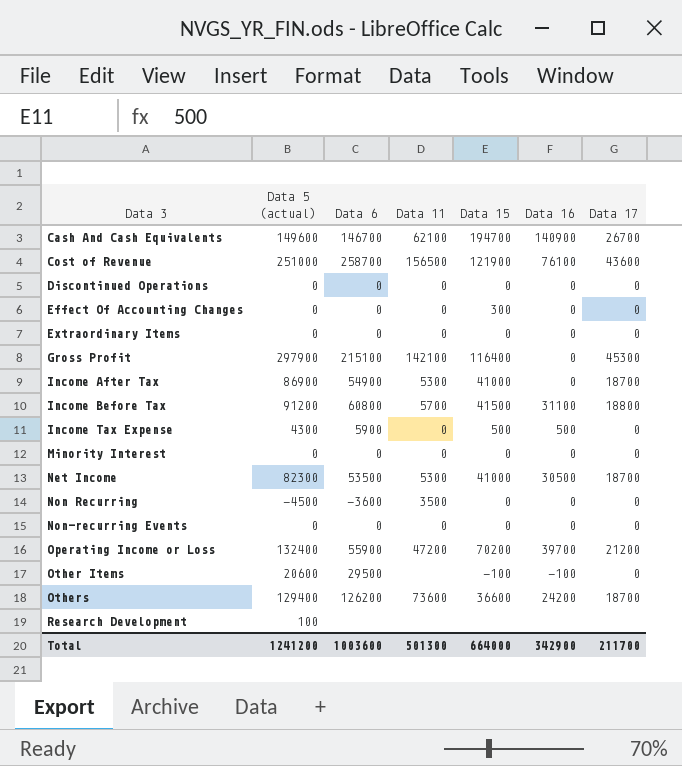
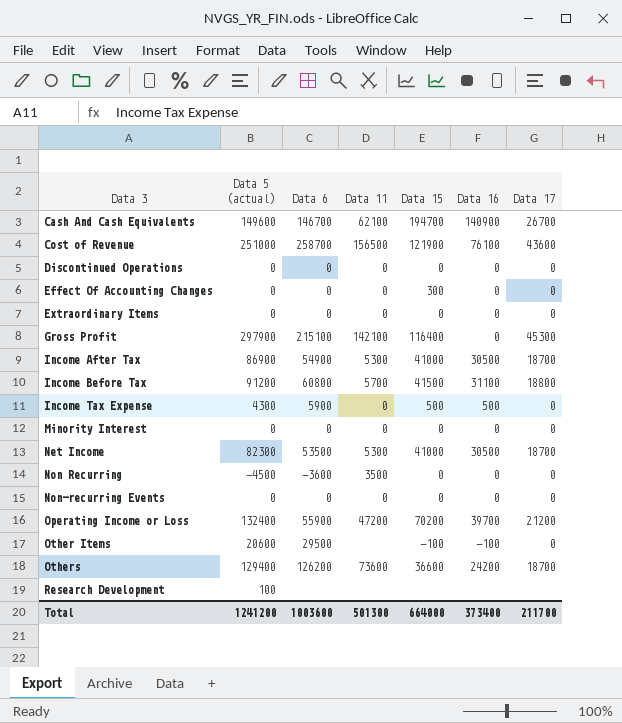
Income After Tax | Data 16: 0 -> 30500
Total | Data 16: 342900 -> 373400

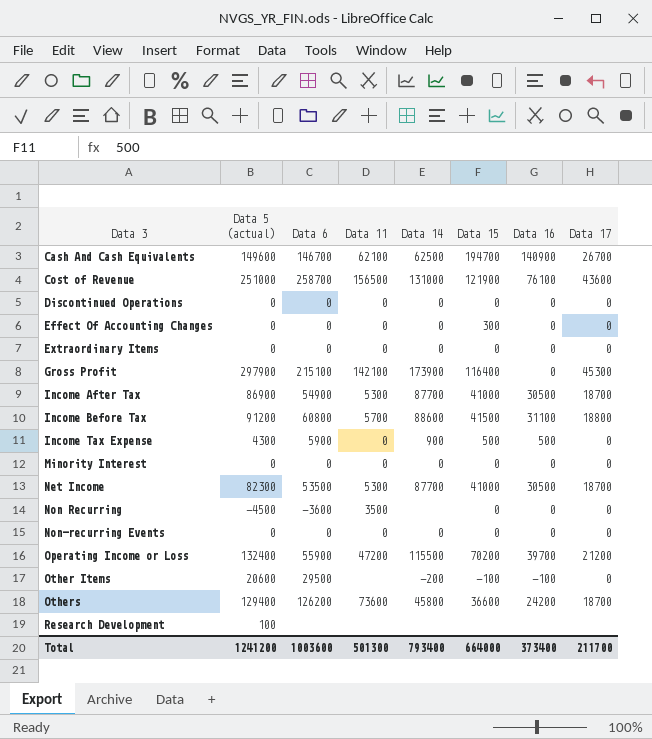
column Data 14 | position: none -> 5

